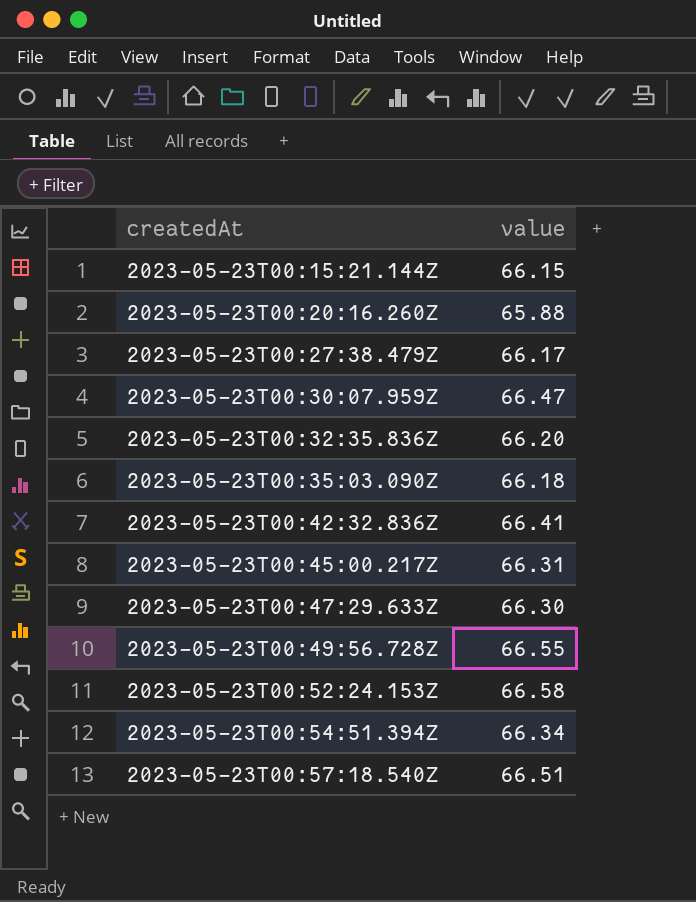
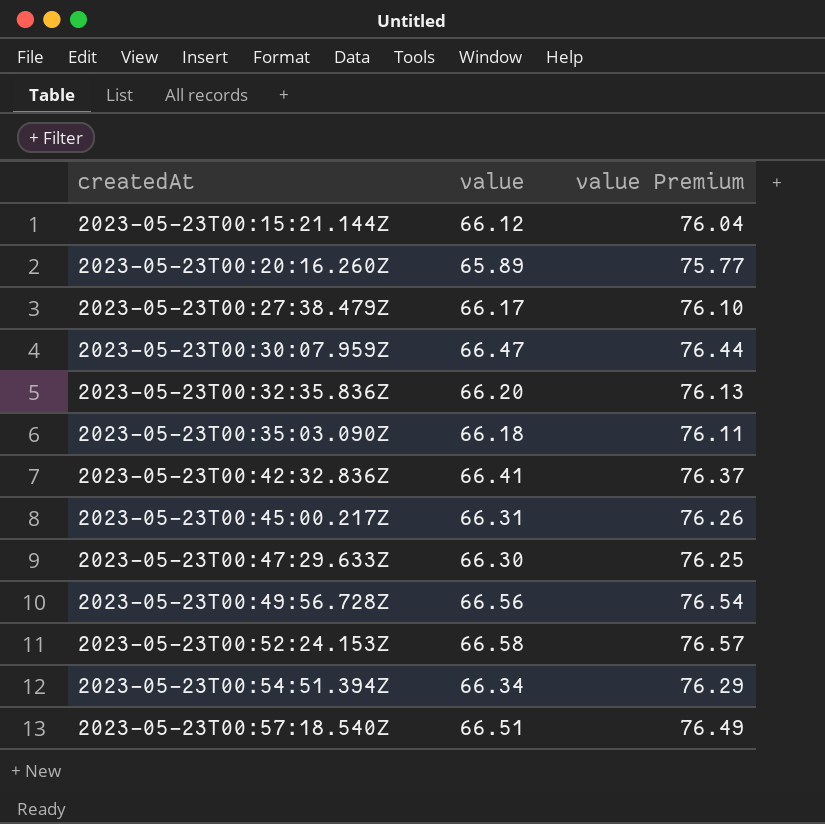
column value Premium | formula: none -> [value] * 1.15
2023-05-23T00:15:21.144Z | value: 66.15 -> 66.12
2023-05-23T00:20:16.260Z | value: 65.88 -> 65.89
2023-05-23T00:49:56.728Z | value: 66.55 -> 66.56

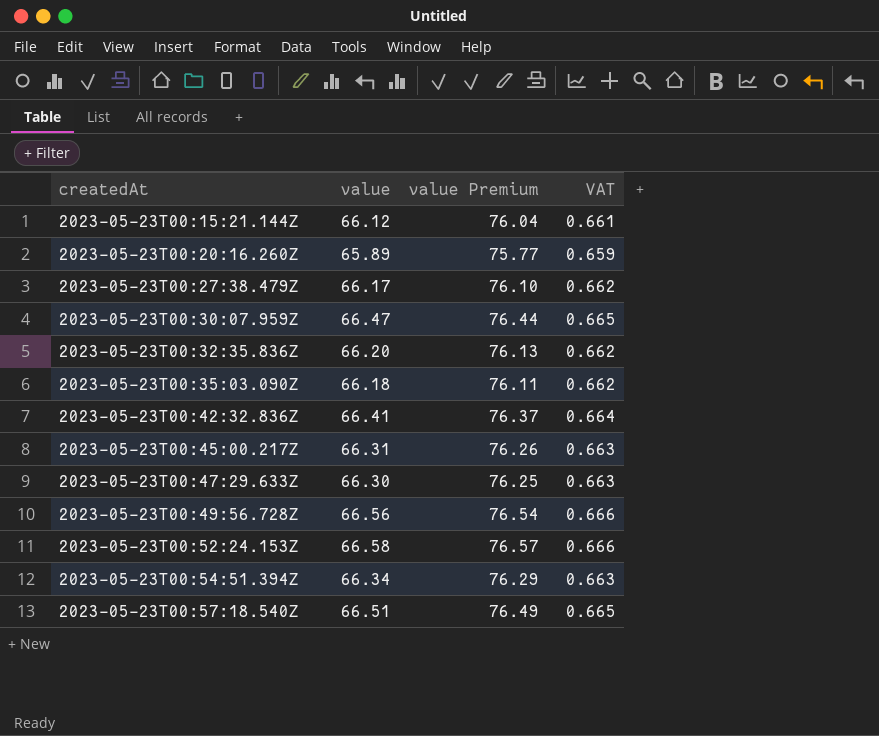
column VAT | formula: none -> [value] * 0.01

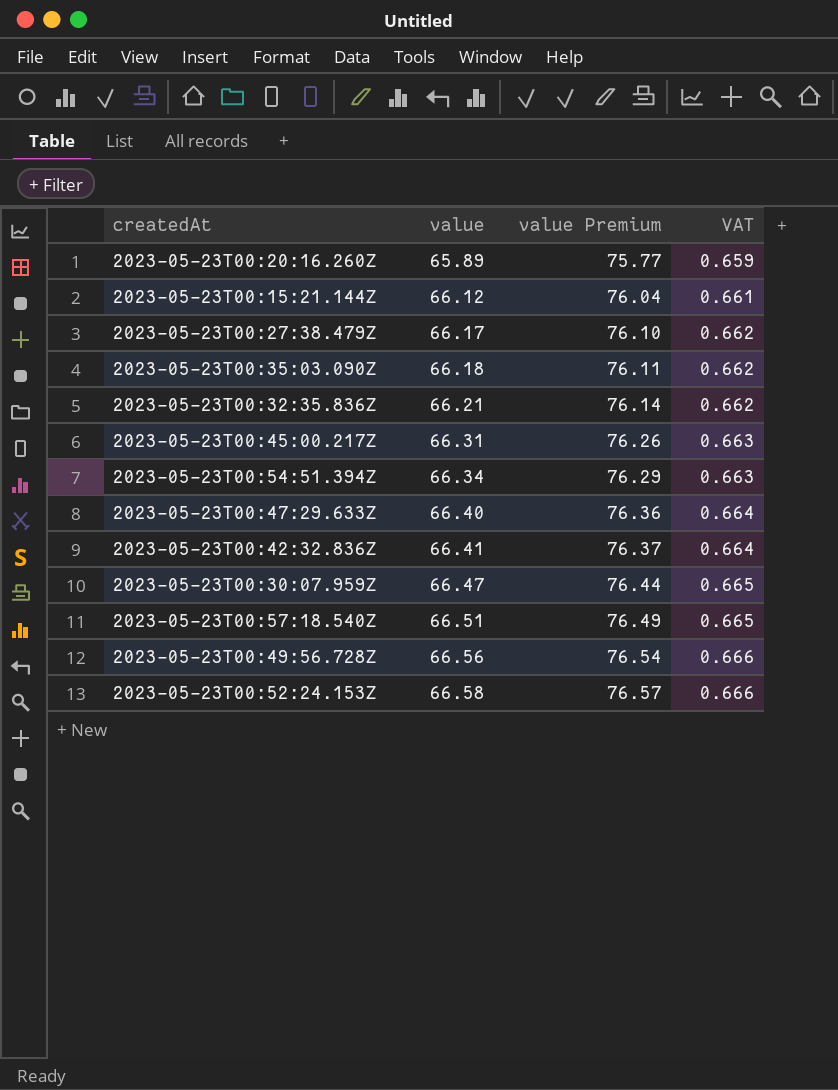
row order: createdAt ascending -> value ascending
2023-05-23T00:32:35.836Z | value: 66.20 -> 66.21
2023-05-23T00:32:35.836Z | value Premium: 76.13 -> 76.14
2023-05-23T00:47:29.633Z | value: 66.30 -> 66.40
2023-05-23T00:47:29.633Z | value Premium: 76.25 -> 76.36
2023-05-23T00:47:29.633Z | VAT: 0.663 -> 0.664

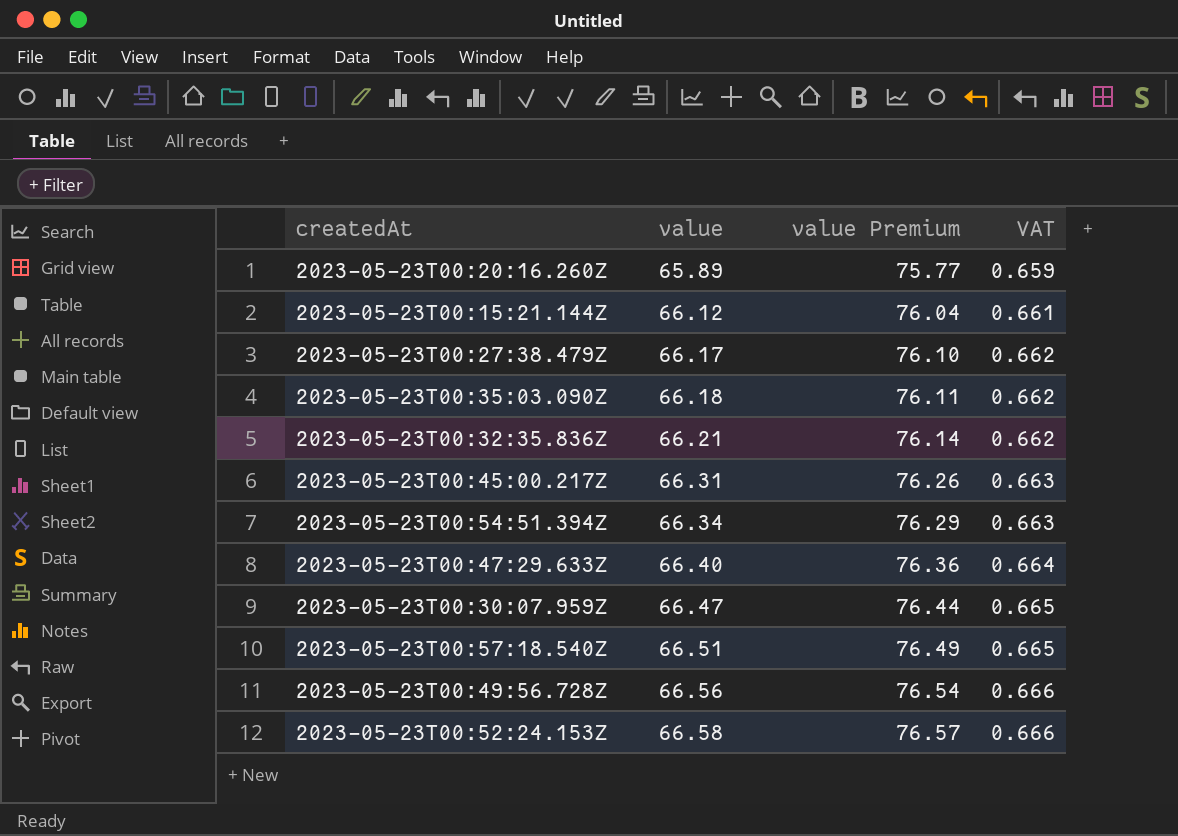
row 2023-05-23T00:42:32.836Z: 66.41 | 76.37 | 0.664 -> none

